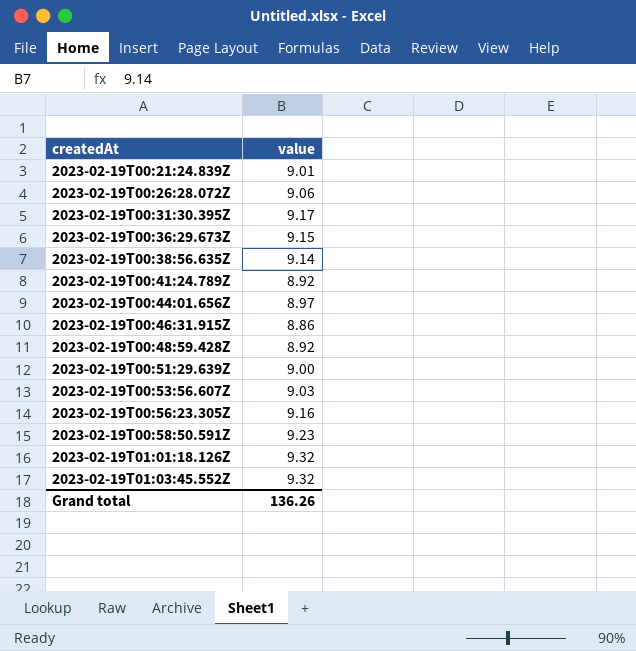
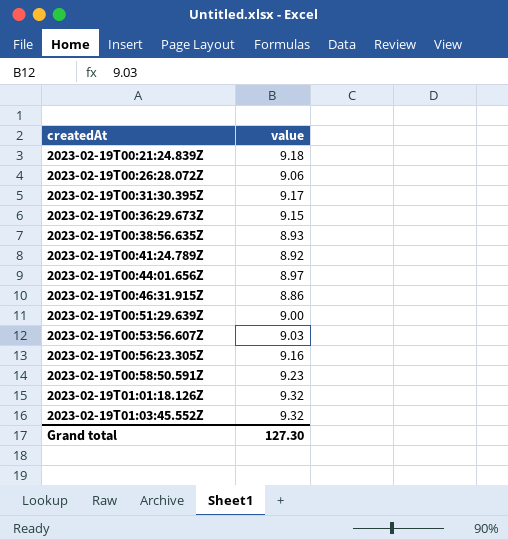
row 2023-02-19T00:48:59.428Z: 8.92 -> none
2023-02-19T00:21:24.839Z | value: 9.01 -> 9.18
2023-02-19T00:38:56.635Z | value: 9.14 -> 8.93
Grand total | value: 136.26 -> 127.30

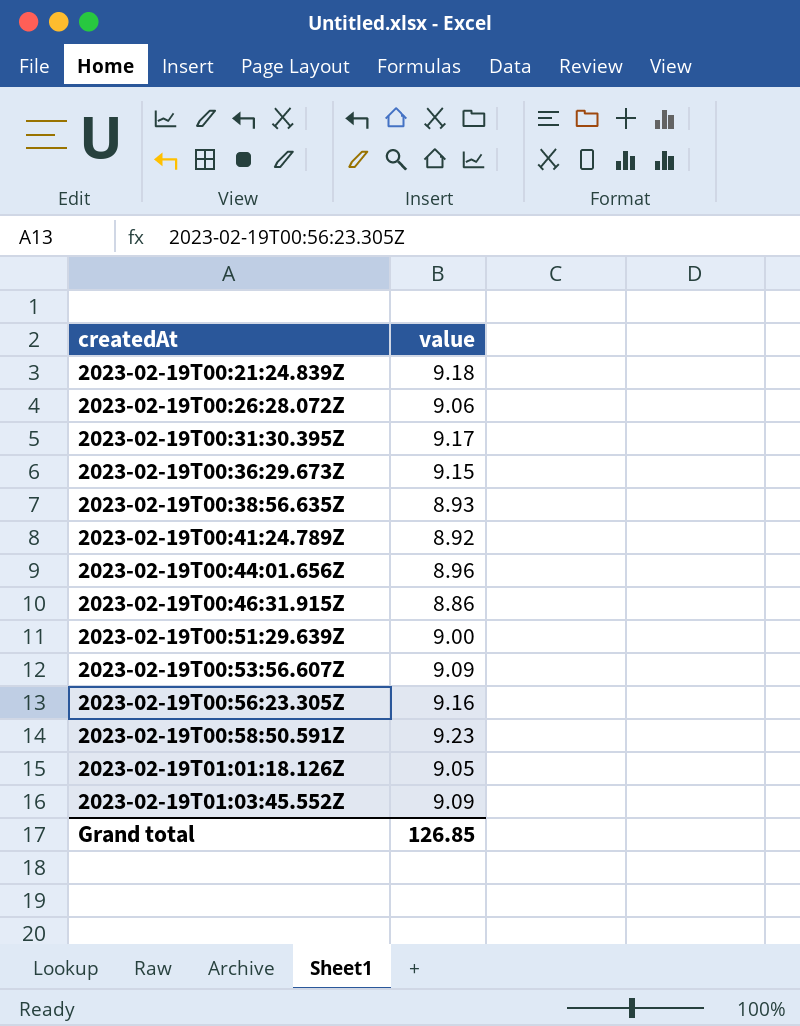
2023-02-19T00:44:01.656Z | value: 8.97 -> 8.96
2023-02-19T00:53:56.607Z | value: 9.03 -> 9.09
2023-02-19T01:01:18.126Z | value: 9.32 -> 9.05
2023-02-19T01:03:45.552Z | value: 9.32 -> 9.09
Grand total | value: 127.30 -> 126.85

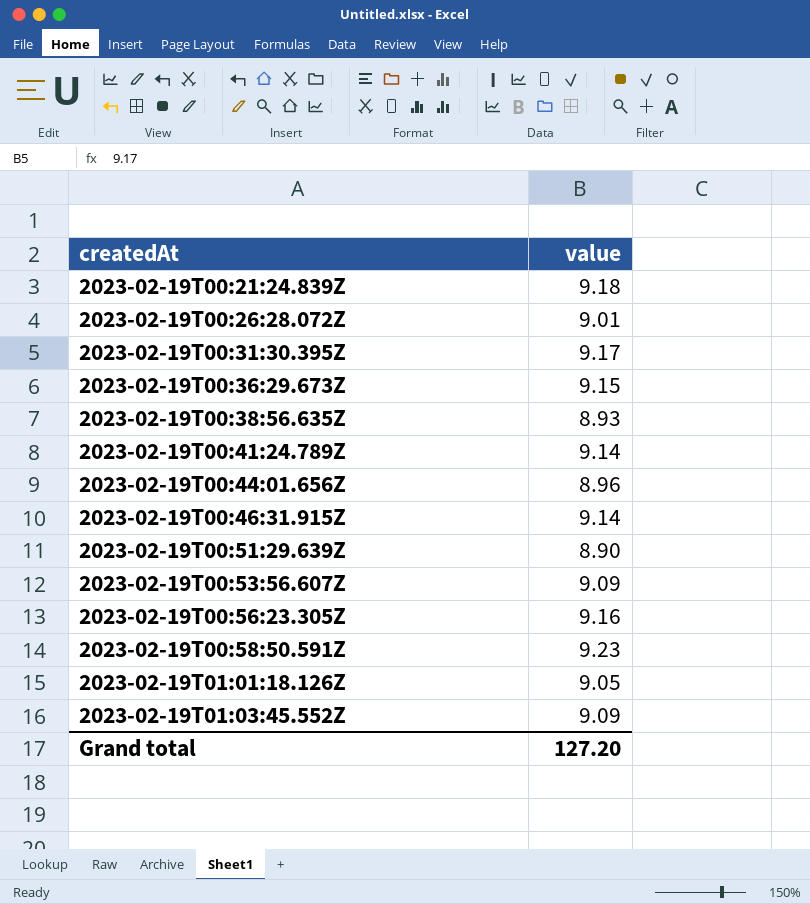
2023-02-19T00:26:28.072Z | value: 9.06 -> 9.01
2023-02-19T00:41:24.789Z | value: 8.92 -> 9.14
2023-02-19T00:46:31.915Z | value: 8.86 -> 9.14
2023-02-19T00:51:29.639Z | value: 9.00 -> 8.90
Grand total | value: 126.85 -> 127.20

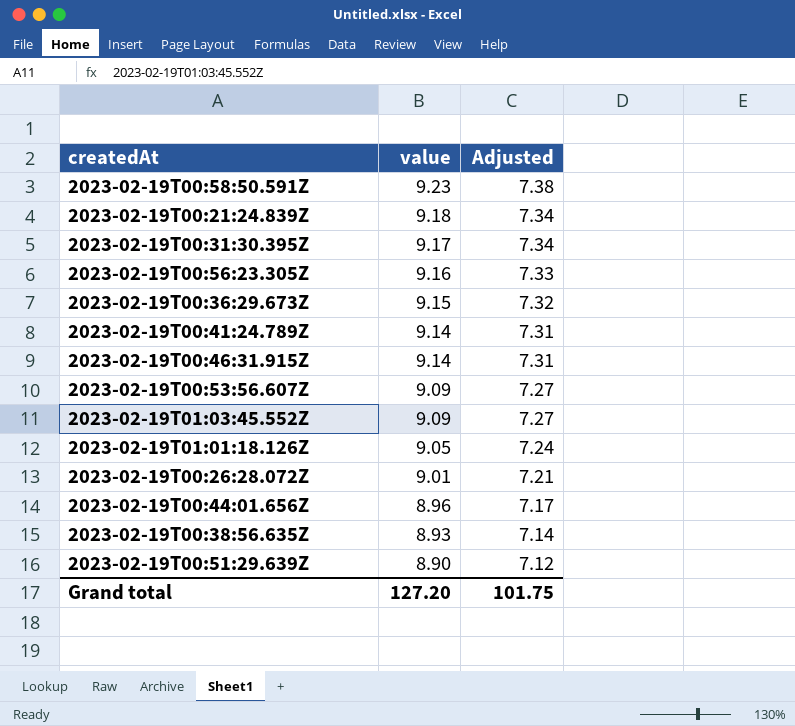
row order: createdAt ascending -> value descending
column Adjusted | formula: none -> [value] * 0.8

